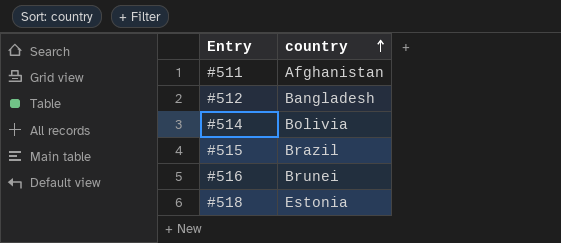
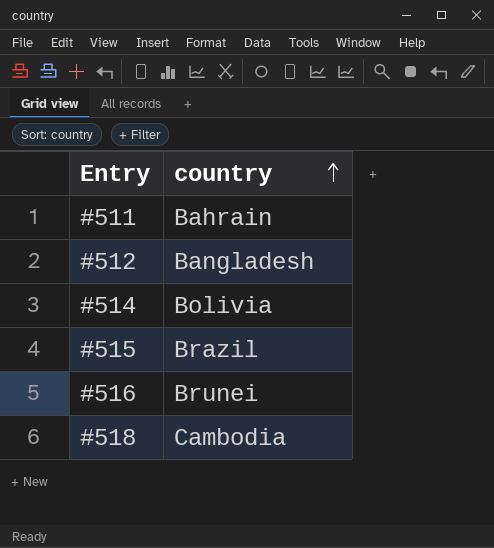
#511 | country: Afghanistan -> Bahrain
#518 | country: Estonia -> Cambodia

